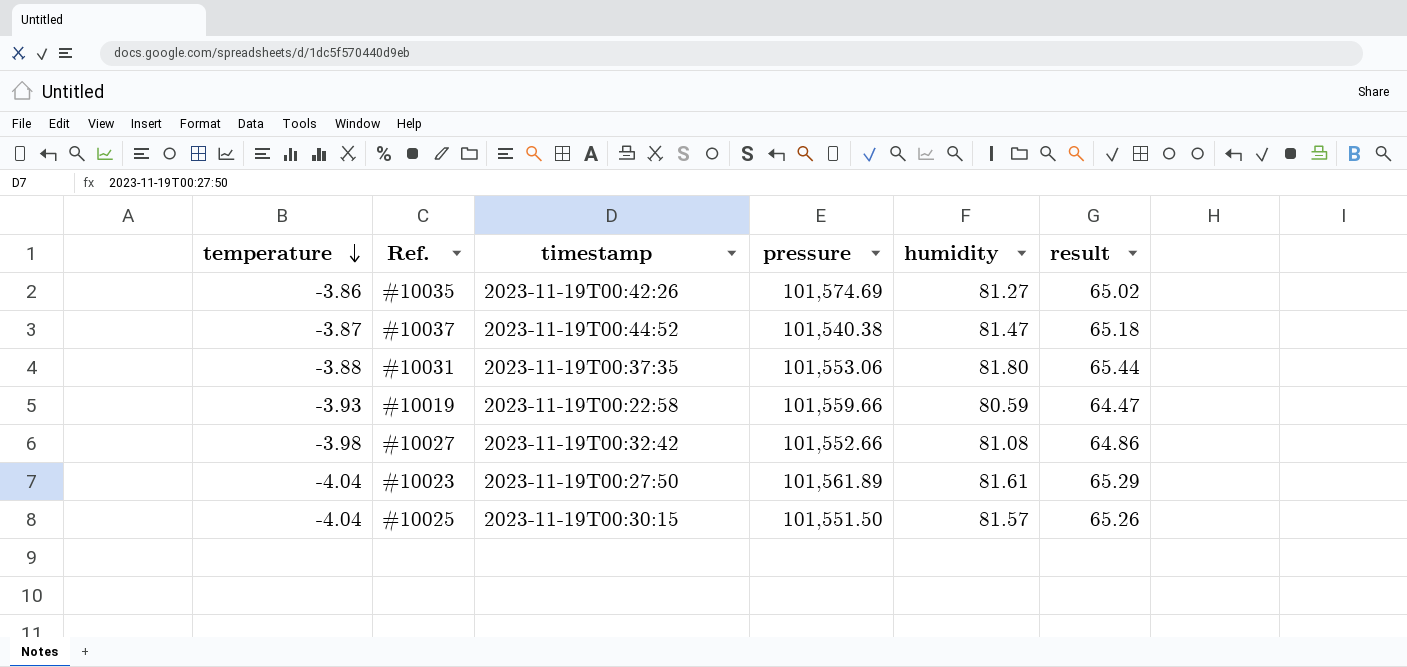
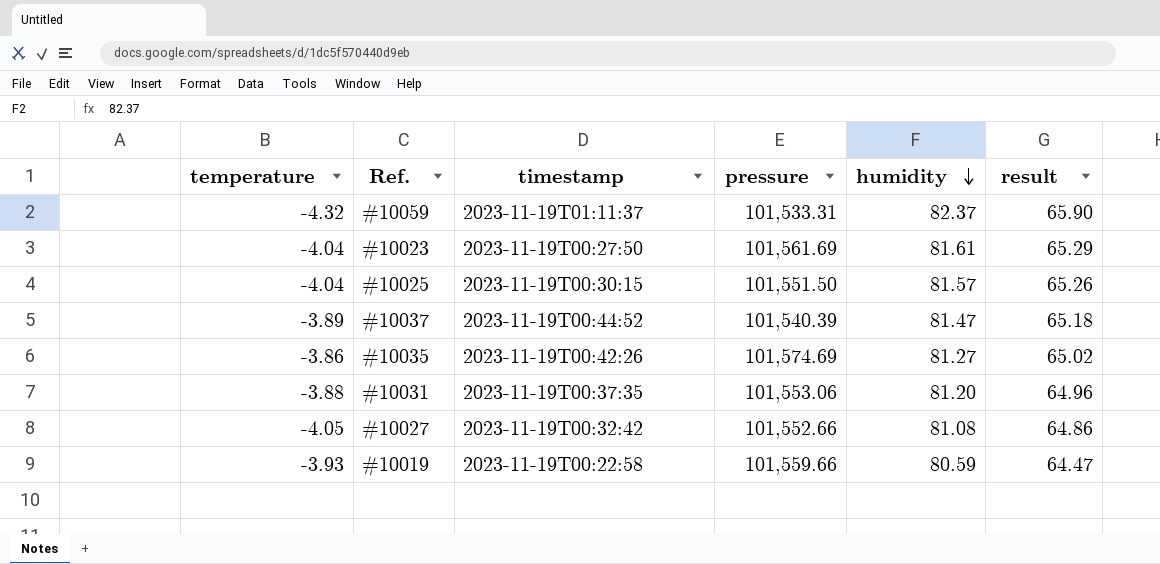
row order: temperature descending -> humidity descending
row #10059: none -> -4.32 | 2023-11-19T01:11:37 | 101,533.31 | 82.37 | 65.90
#10023 | pressure: 101,561.89 -> 101,561.69
#10037 | temperature: -3.87 -> -3.89
#10037 | pressure: 101,540.38 -> 101,540.39
#10031 | humidity: 81.80 -> 81.20
#10031 | result: 65.44 -> 64.96
#10027 | temperature: -3.98 -> -4.05

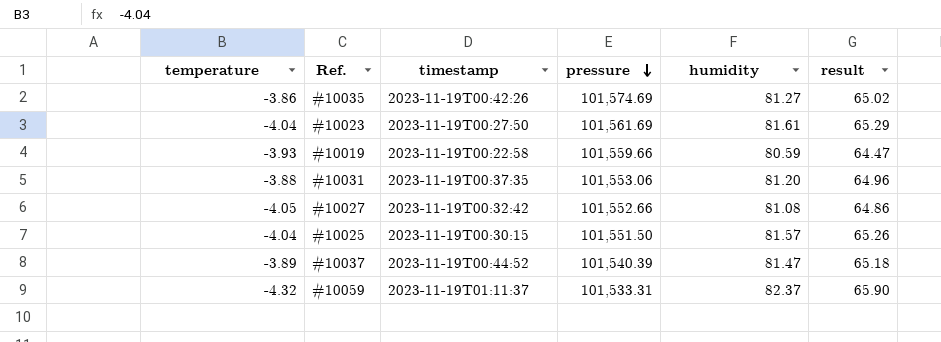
row order: humidity descending -> pressure descending

